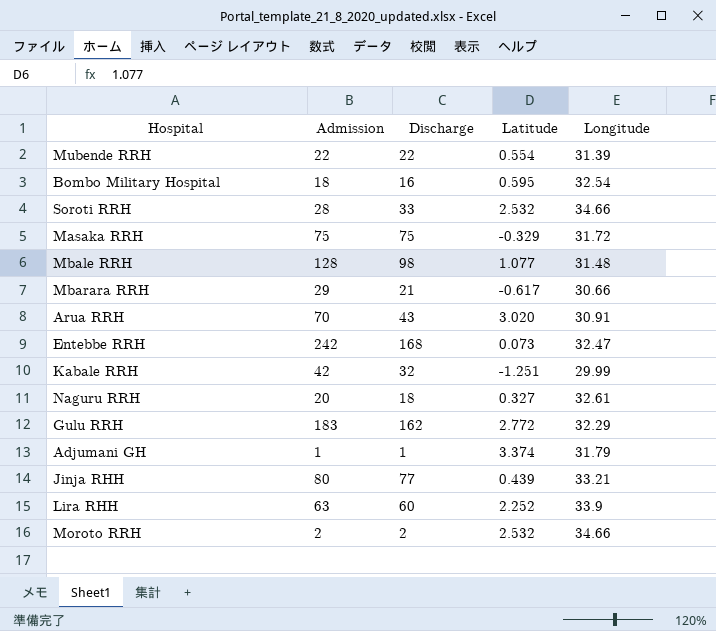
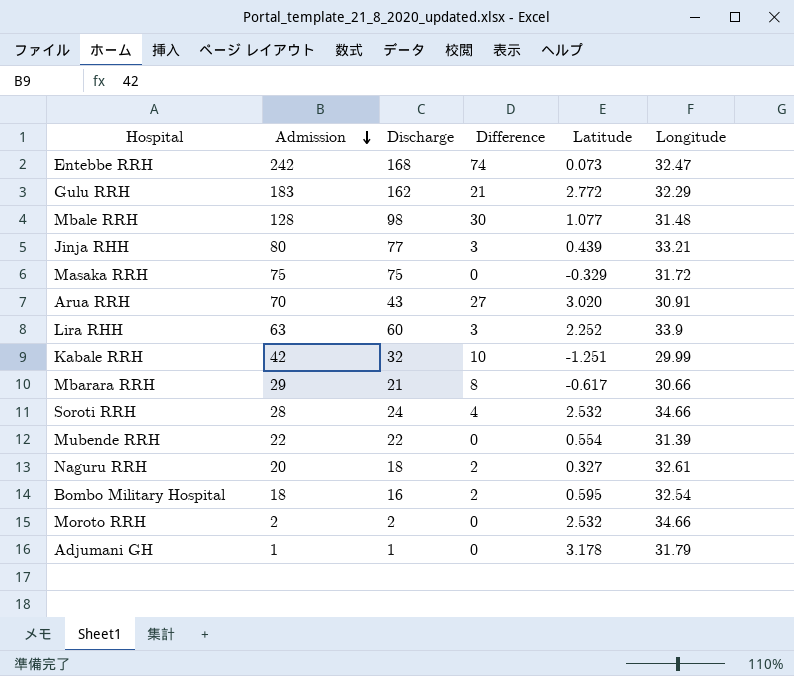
row order: none -> Admission descending
column Difference | formula: none -> [Admission] - [Discharge]
Soroti RRH | Discharge: 33 -> 24
Adjumani GH | Latitude: 3.374 -> 3.178

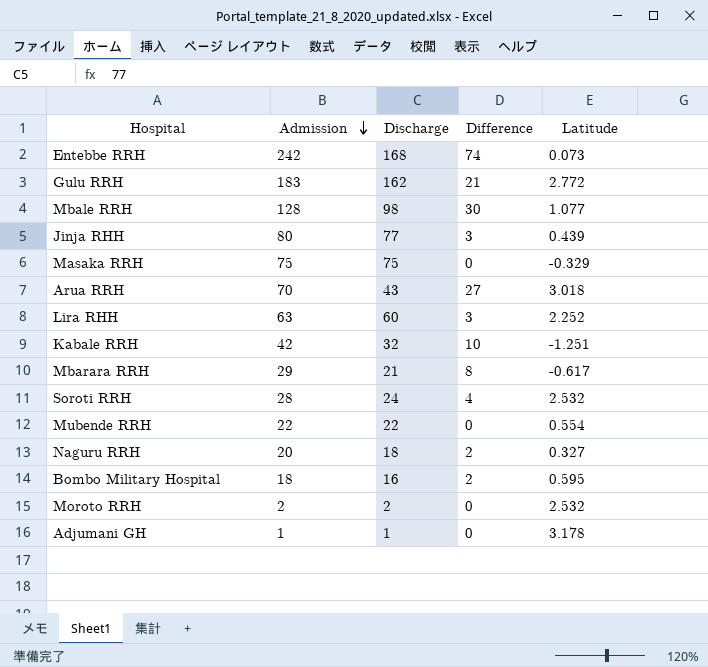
column Longitude | position: 6 -> none
Arua RRH | Latitude: 3.020 -> 3.018

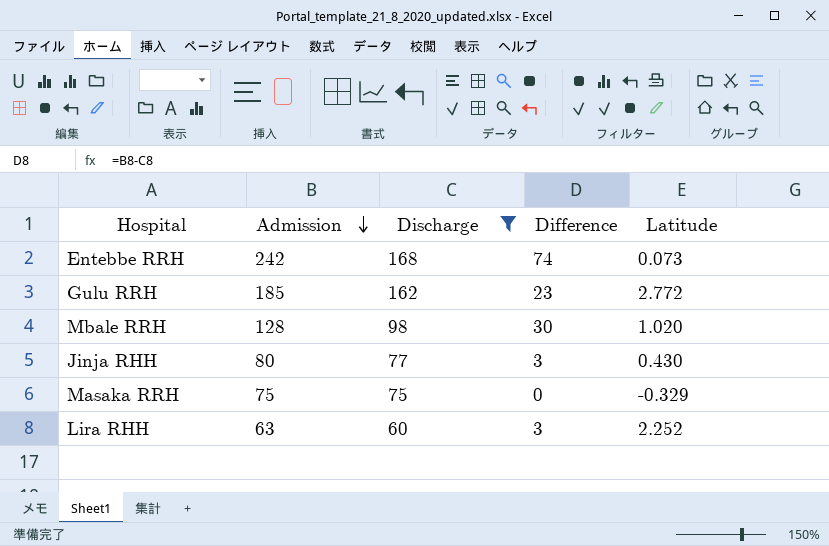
filter: none -> Discharge >= 60
Gulu RRH | Admission: 183 -> 185
Gulu RRH | Difference: 21 -> 23
Mbale RRH | Latitude: 1.077 -> 1.020
Jinja RHH | Latitude: 0.439 -> 0.430

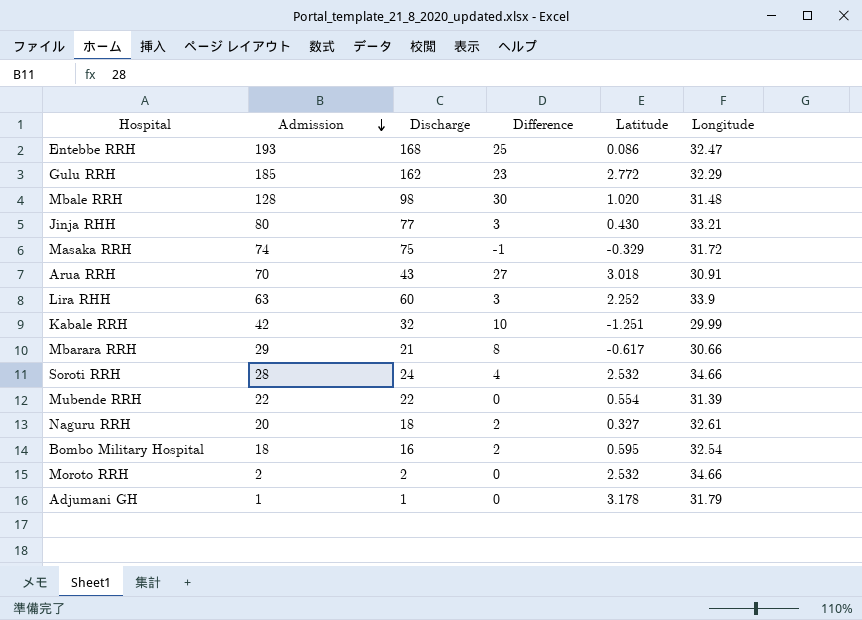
filter: Discharge >= 60 -> none
column Longitude | position: none -> 6
Entebbe RRH | Admission: 242 -> 193
Entebbe RRH | Difference: 74 -> 25
Entebbe RRH | Latitude: 0.073 -> 0.086
Masaka RRH | Admission: 75 -> 74
Masaka RRH | Difference: 0 -> -1

